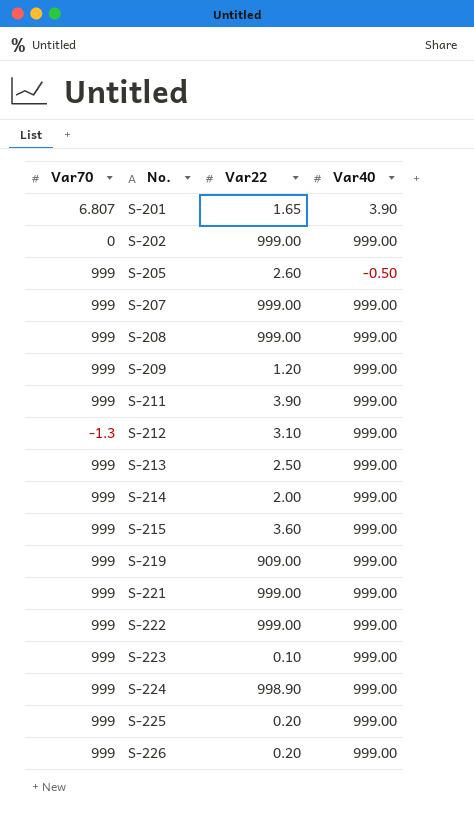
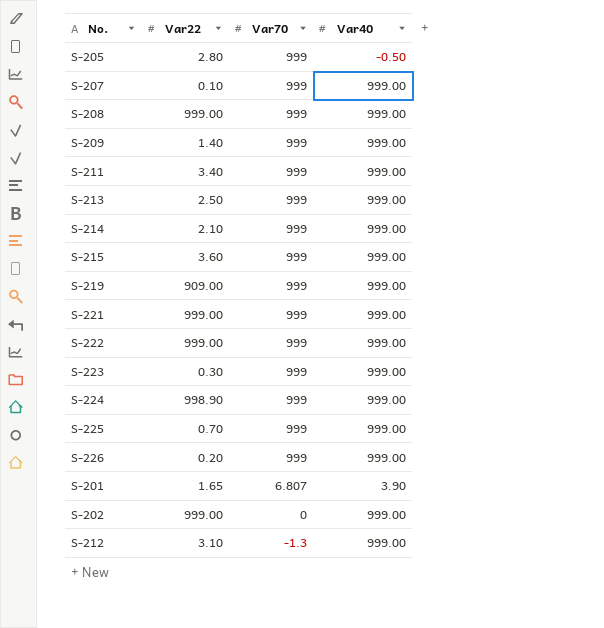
row order: No. ascending -> Var70 descending
column Var70 | position: 1 -> 3
S-205 | Var22: 2.60 -> 2.80
S-207 | Var22: 999.00 -> 0.10
S-209 | Var22: 1.20 -> 1.40
S-211 | Var22: 3.90 -> 3.40
S-214 | Var22: 2.00 -> 2.10
S-223 | Var22: 0.10 -> 0.30
S-225 | Var22: 0.20 -> 0.70

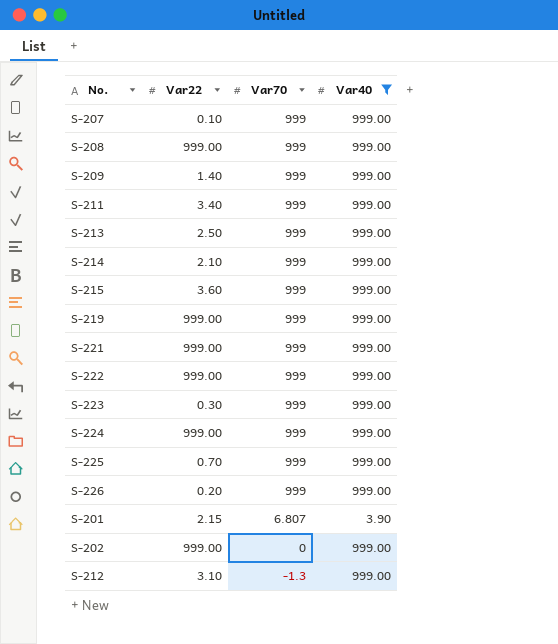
filter: none -> Var40 != -0.50
S-219 | Var22: 909.00 -> 999.00
S-224 | Var22: 998.90 -> 999.00
S-201 | Var22: 1.65 -> 2.15

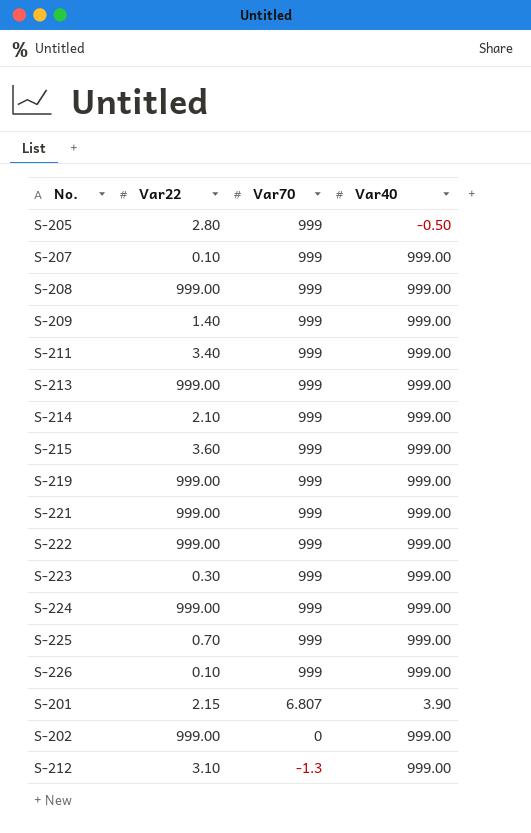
filter: Var40 != -0.50 -> none
S-213 | Var22: 2.50 -> 999.00
S-226 | Var22: 0.20 -> 0.10

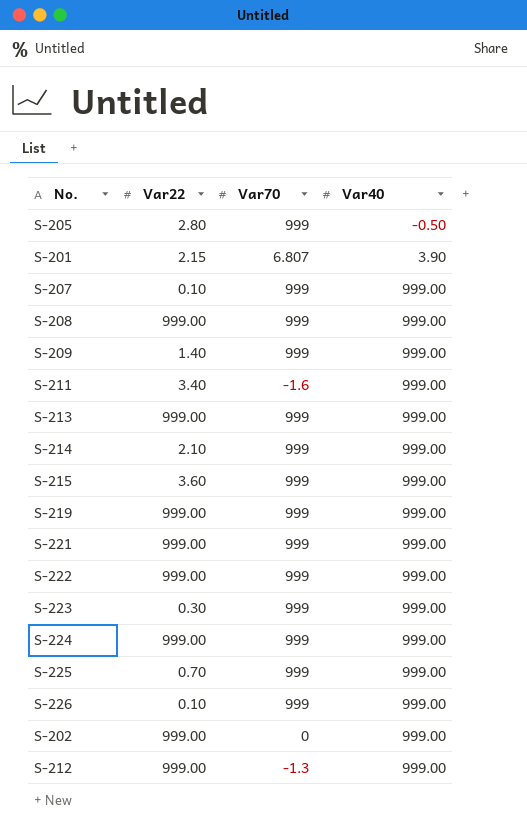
row order: Var70 descending -> Var40 ascending
S-211 | Var70: 999 -> -1.6
S-212 | Var22: 3.10 -> 999.00

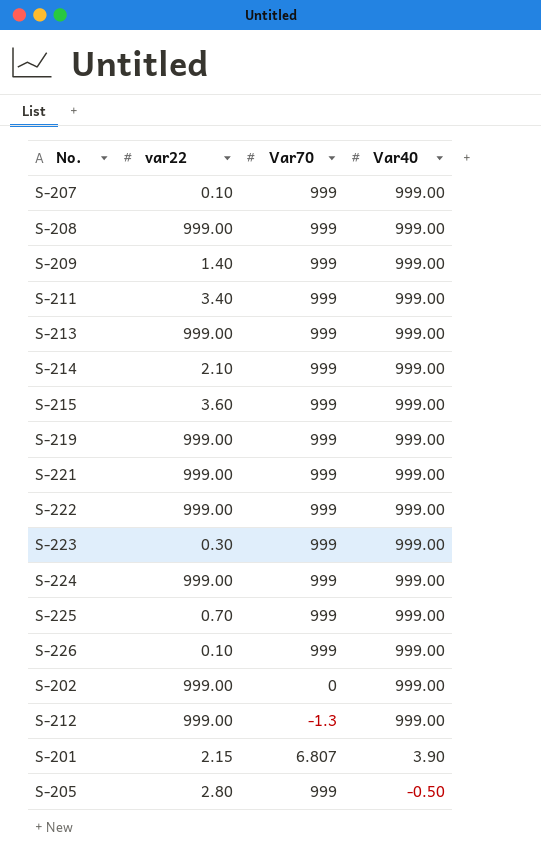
row order: Var40 ascending -> Var40 descending
column name: Var22 -> var22
S-211 | Var70: -1.6 -> 999

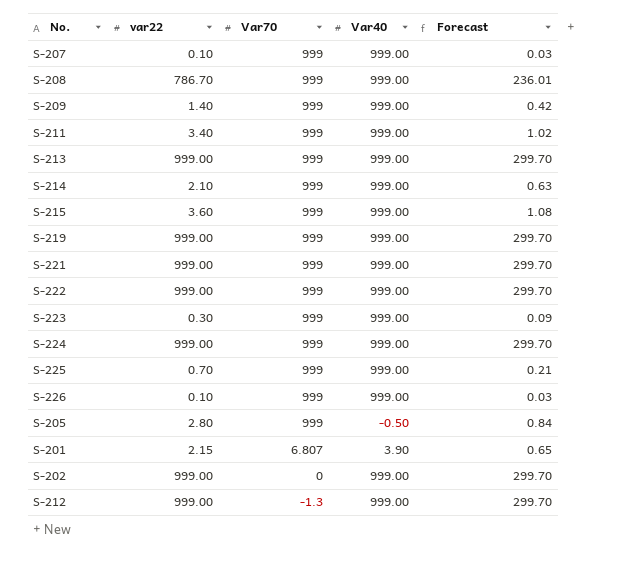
row order: Var40 descending -> Var70 descending
column Forecast | formula: none -> [var22] * 0.3
S-208 | var22: 999.00 -> 786.70

